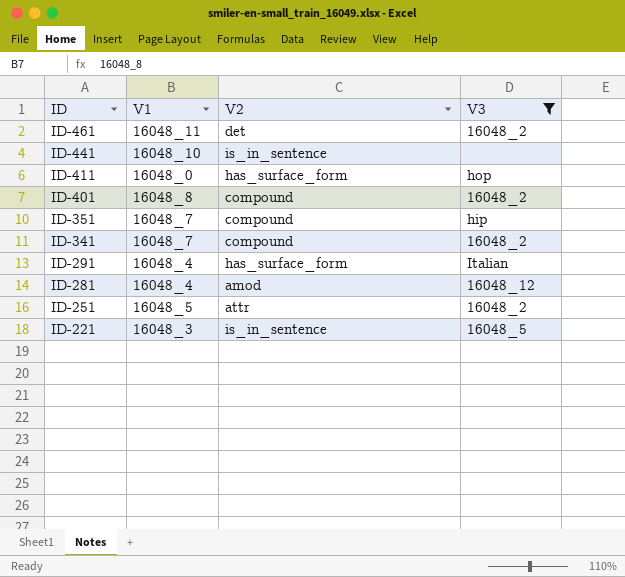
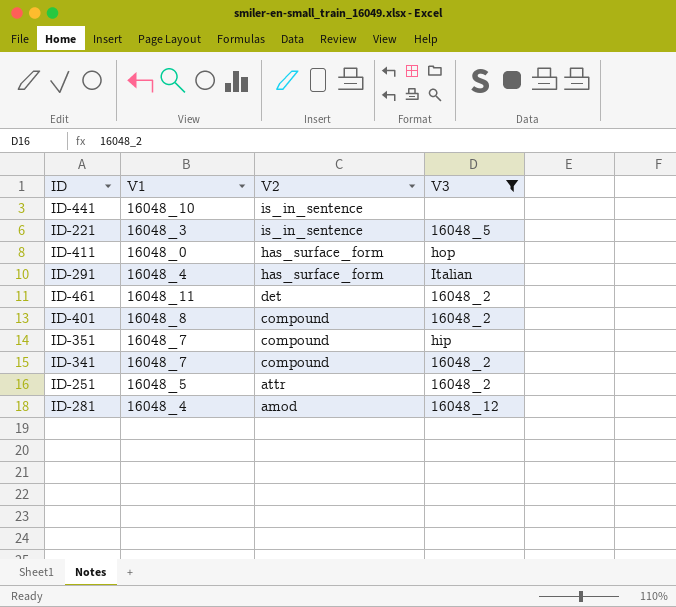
row order: ID descending -> V2 descending

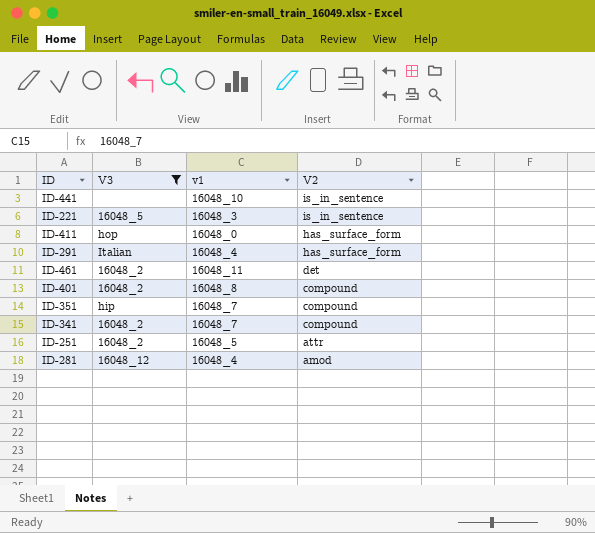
column V3 | position: 4 -> 2
column name: V1 -> v1

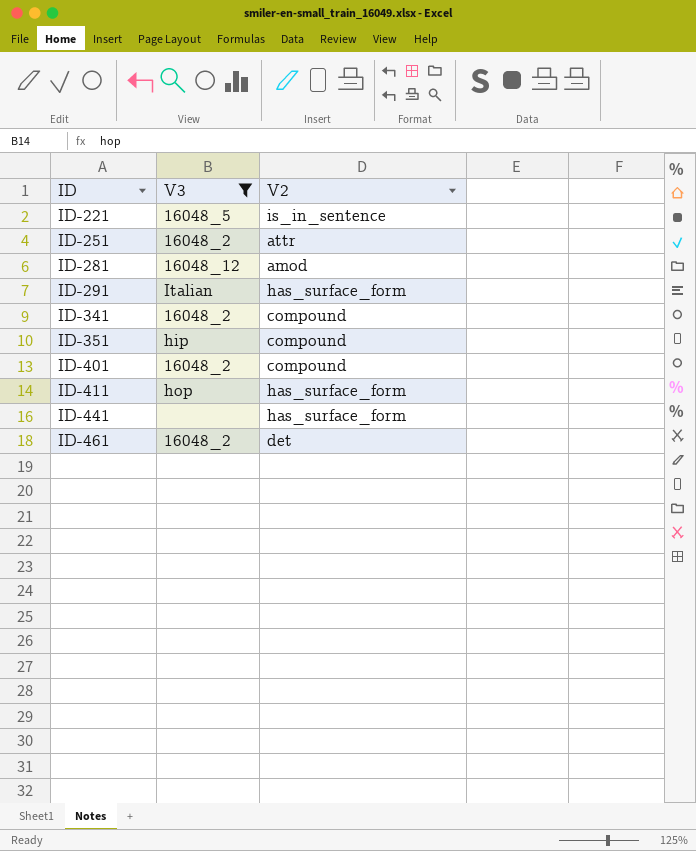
row order: V2 descending -> ID ascending
column v1 | position: 3 -> none
ID-441 | V2: is_in_sentence -> has_surface_form

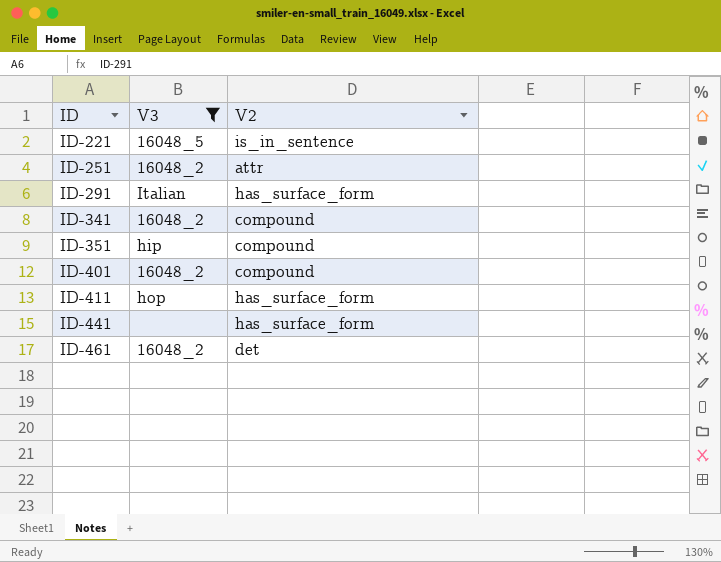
row ID-281: 16048_12 | amod -> none

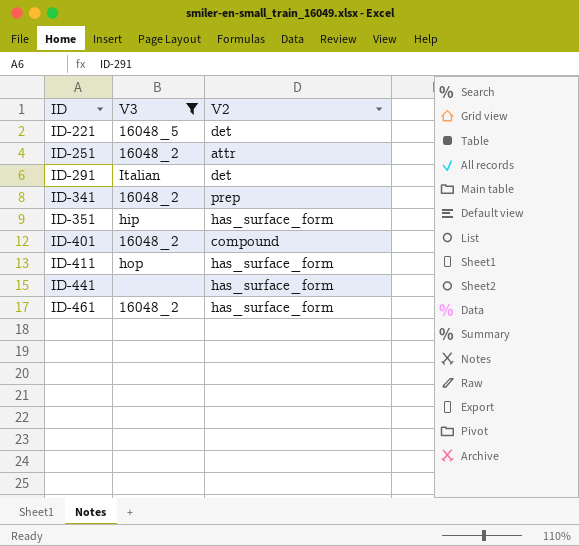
ID-221 | V2: is_in_sentence -> det
ID-291 | V2: has_surface_form -> det
ID-341 | V2: compound -> prep
ID-351 | V2: compound -> has_surface_form
ID-461 | V2: det -> has_surface_form

